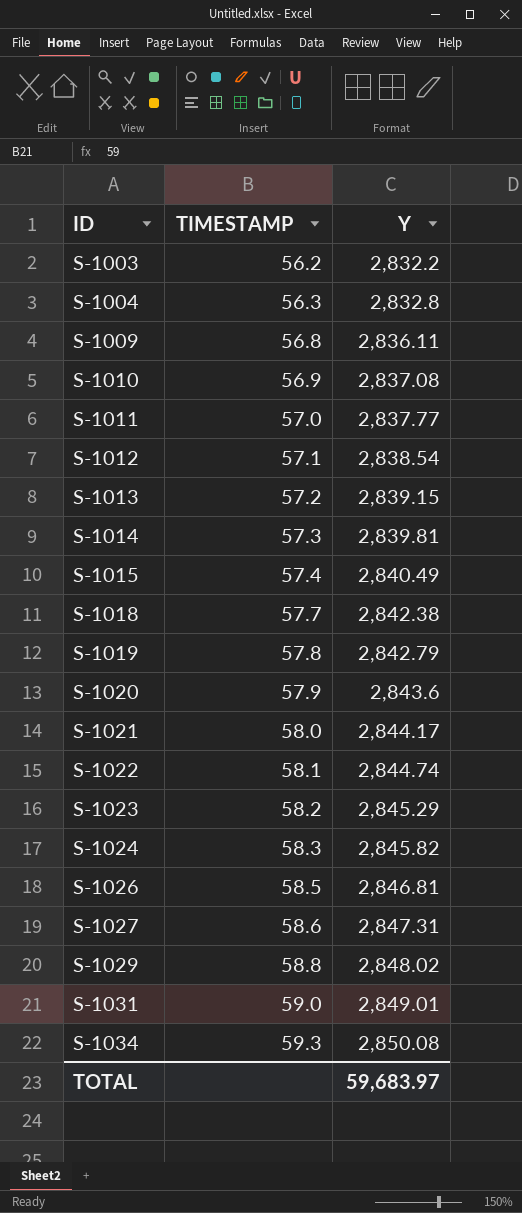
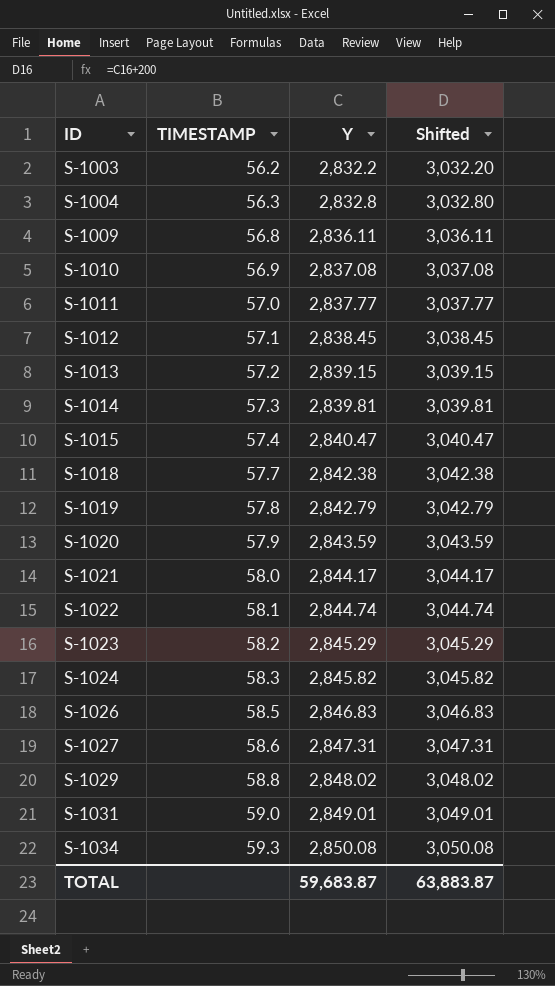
column Shifted | formula: none -> [Y] + 200
S-1012 | Y: 2,838.54 -> 2,838.45
S-1015 | Y: 2,840.49 -> 2,840.47
S-1020 | Y: 2,843.6 -> 2,843.59
S-1026 | Y: 2,846.81 -> 2,846.83
TOTAL | Y: 59,683.97 -> 59,683.87

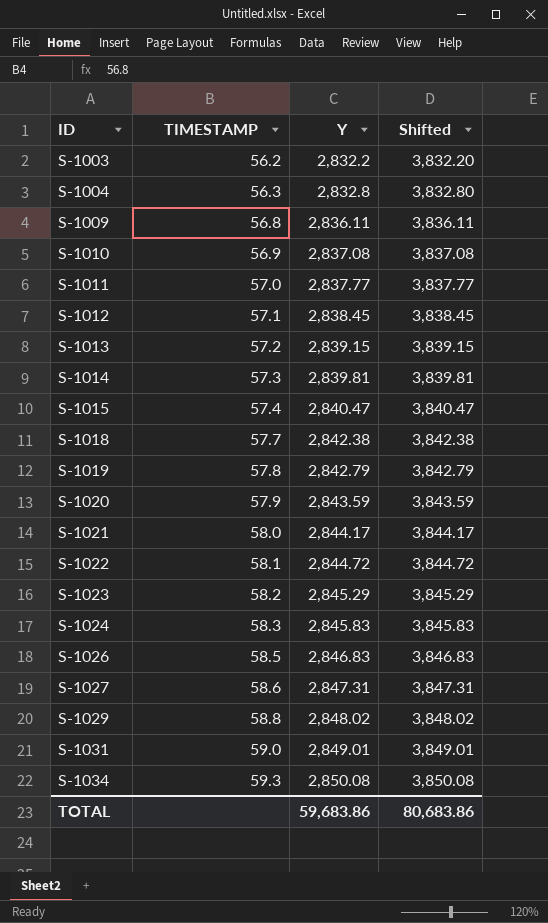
column Shifted | formula: [Y] + 200 -> [Y] + 1000
S-1022 | Y: 2,844.74 -> 2,844.72
S-1024 | Y: 2,845.82 -> 2,845.83
TOTAL | Y: 59,683.87 -> 59,683.86
TOTAL | Shifted: 63,883.87 -> 80,683.86

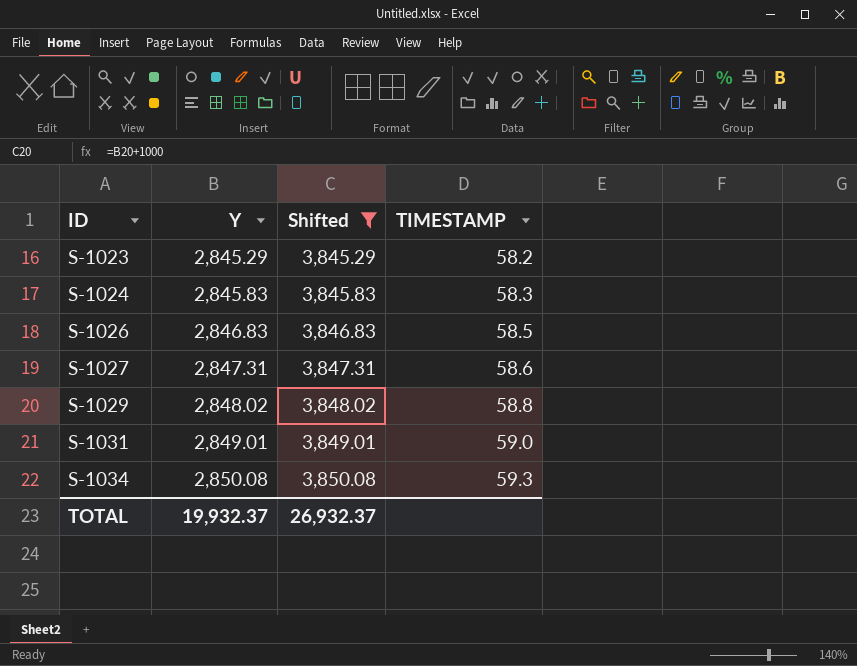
filter: none -> Shifted >= 3,845.29
column TIMESTAMP | position: 2 -> 4
TOTAL | Y: 59,683.86 -> 19,932.37
TOTAL | Shifted: 80,683.86 -> 26,932.37

